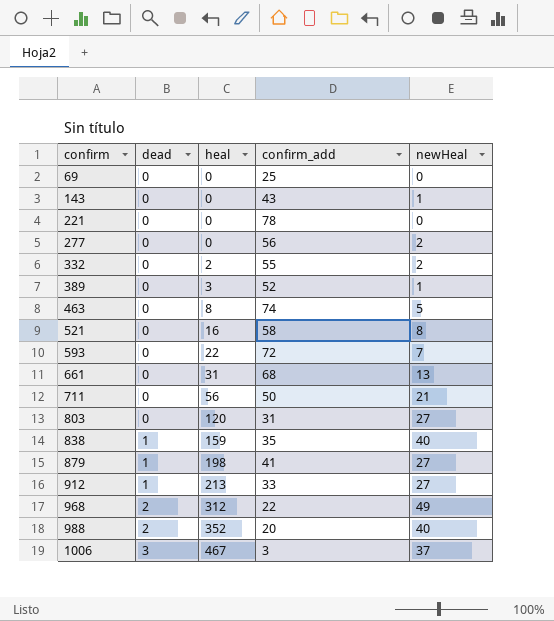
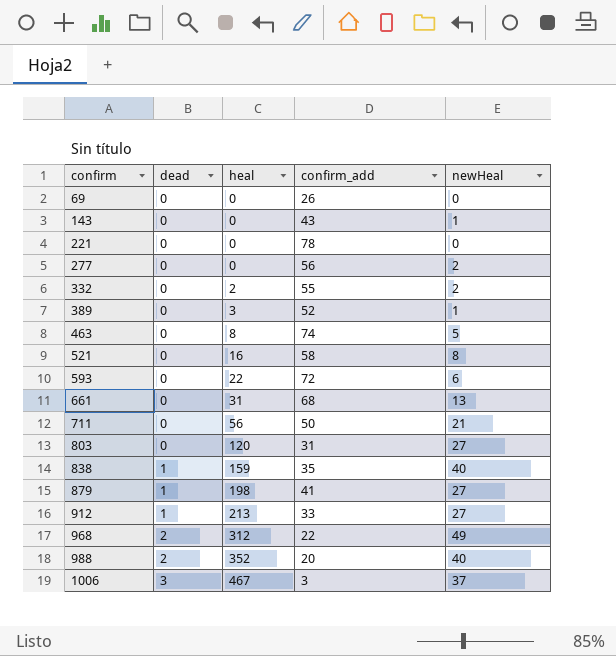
69 | confirm_add: 25 -> 26
593 | newHeal: 7 -> 6

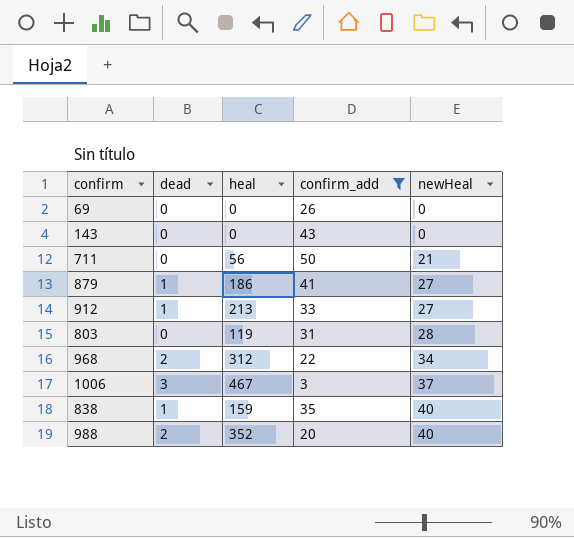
filter: none -> confirm_add <= 50
row order: confirm ascending -> newHeal ascending
143 | newHeal: 1 -> 0
879 | heal: 198 -> 186
803 | heal: 120 -> 119
803 | newHeal: 27 -> 28
968 | newHeal: 49 -> 34

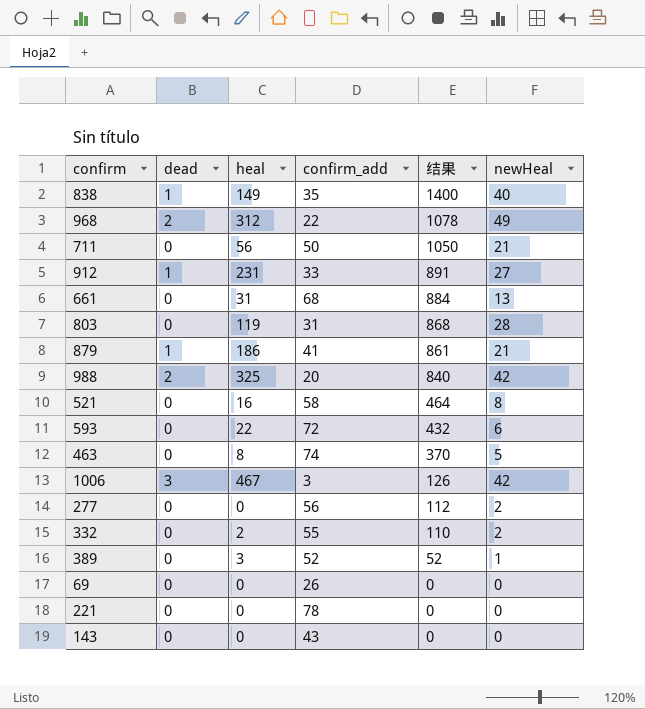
filter: confirm_add <= 50 -> none
row order: newHeal ascending -> 结果 descending
column 结果 | formula: none -> [confirm_add] * [newHeal]
838 | heal: 159 -> 149
968 | newHeal: 34 -> 49
912 | heal: 213 -> 231
879 | newHeal: 27 -> 21
988 | heal: 352 -> 325
988 | newHeal: 40 -> 42
1006 | newHeal: 37 -> 42

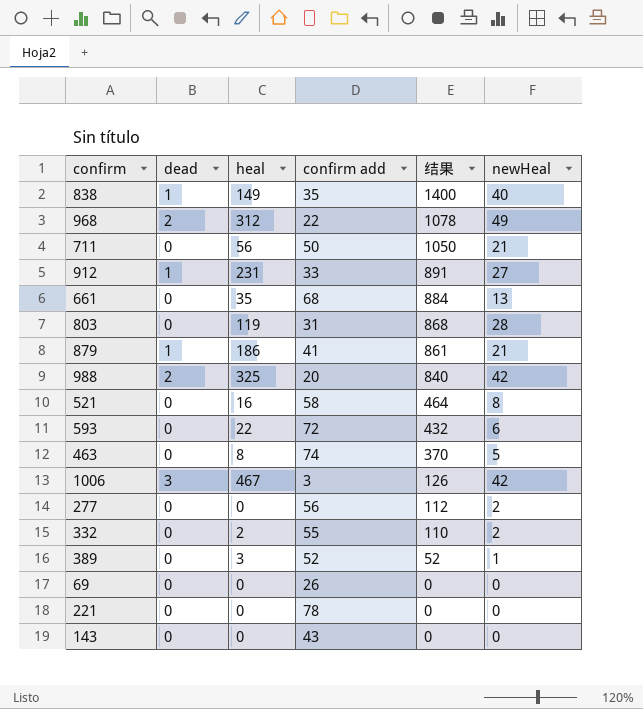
column name: confirm_add -> confirm add
661 | heal: 31 -> 35

